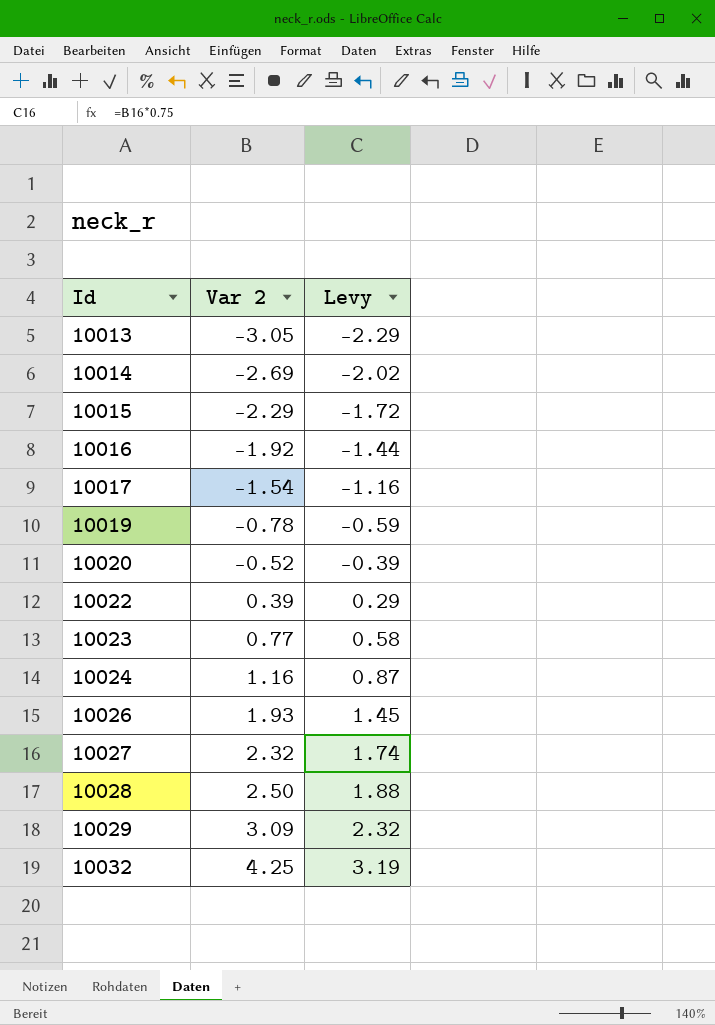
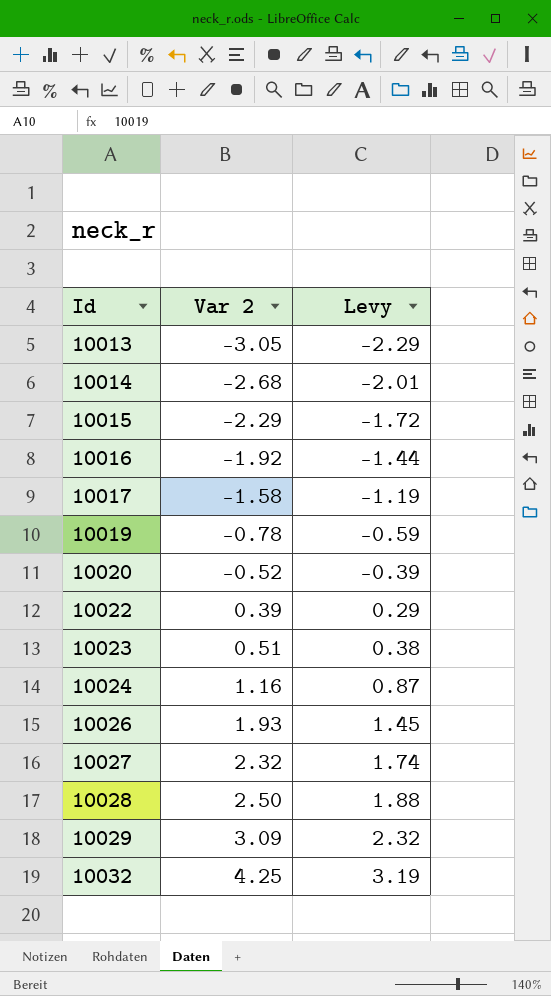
10014 | Var 2: -2.69 -> -2.68
10014 | Levy: -2.02 -> -2.01
10017 | Var 2: -1.54 -> -1.58
10017 | Levy: -1.16 -> -1.19
10023 | Var 2: 0.77 -> 0.51
10023 | Levy: 0.58 -> 0.38

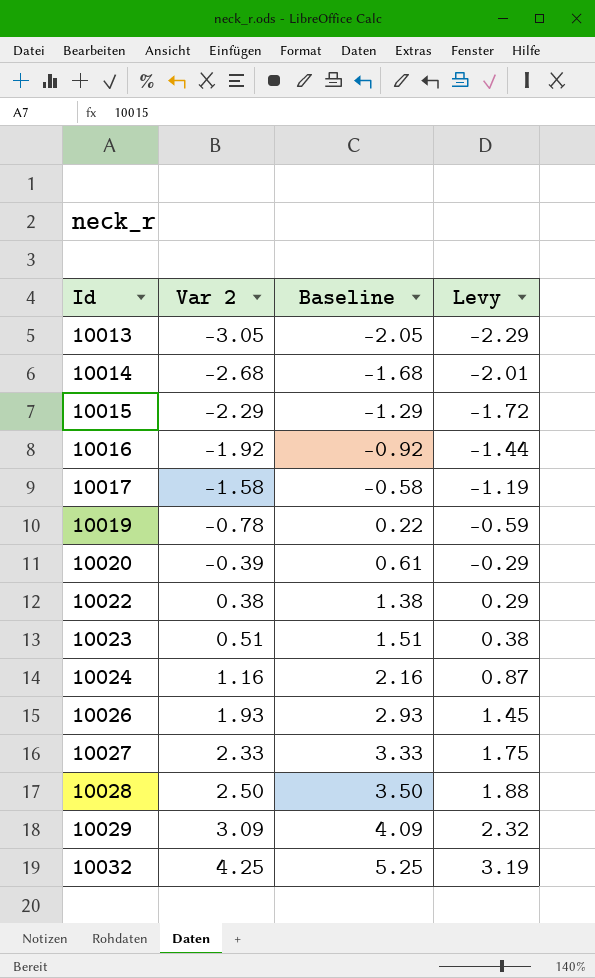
column Baseline | formula: none -> [Var 2] + 1
10020 | Var 2: -0.52 -> -0.39
10020 | Levy: -0.39 -> -0.29
10022 | Var 2: 0.39 -> 0.38
10027 | Var 2: 2.32 -> 2.33
10027 | Levy: 1.74 -> 1.75

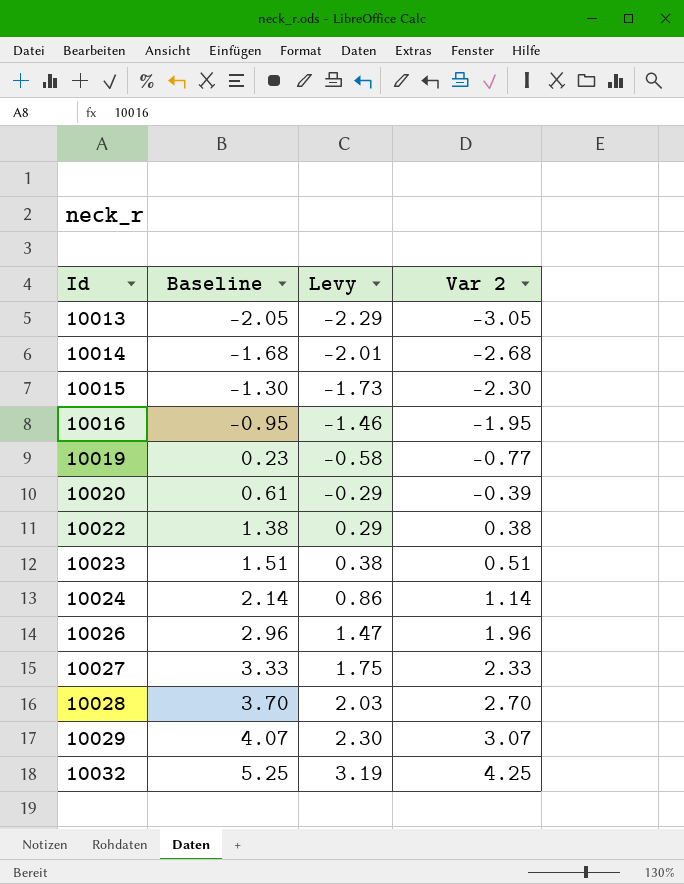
column Var 2 | position: 2 -> 4
row 10017: -1.58 | -0.58 | -1.19 -> none
10015 | Baseline: -1.29 -> -1.30
10015 | Levy: -1.72 -> -1.73
10015 | Var 2: -2.29 -> -2.30
10016 | Baseline: -0.92 -> -0.95
10016 | Levy: -1.44 -> -1.46
10016 | Var 2: -1.92 -> -1.95
10019 | Baseline: 0.22 -> 0.23
10019 | Levy: -0.59 -> -0.58
10019 | Var 2: -0.78 -> -0.77
10024 | Baseline: 2.16 -> 2.14
10024 | Levy: 0.87 -> 0.86
10024 | Var 2: 1.16 -> 1.14
10026 | Baseline: 2.93 -> 2.96
10026 | Levy: 1.45 -> 1.47
10026 | Var 2: 1.93 -> 1.96
10028 | Baseline: 3.50 -> 3.70
10028 | Levy: 1.88 -> 2.03
10028 | Var 2: 2.50 -> 2.70
10029 | Baseline: 4.09 -> 4.07
10029 | Levy: 2.32 -> 2.30
10029 | Var 2: 3.09 -> 3.07

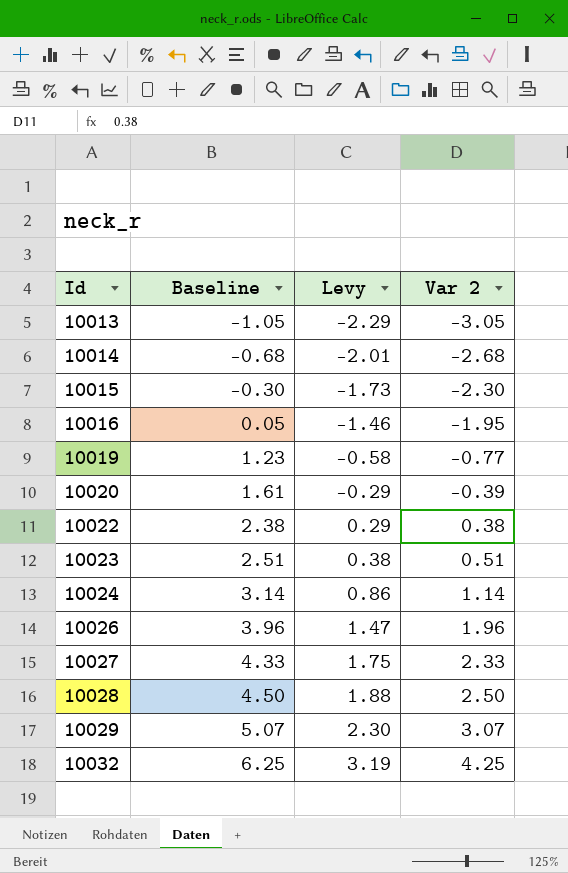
column Baseline | formula: [Var 2] + 1 -> [Var 2] + 2
10028 | Levy: 2.03 -> 1.88
10028 | Var 2: 2.70 -> 2.50

